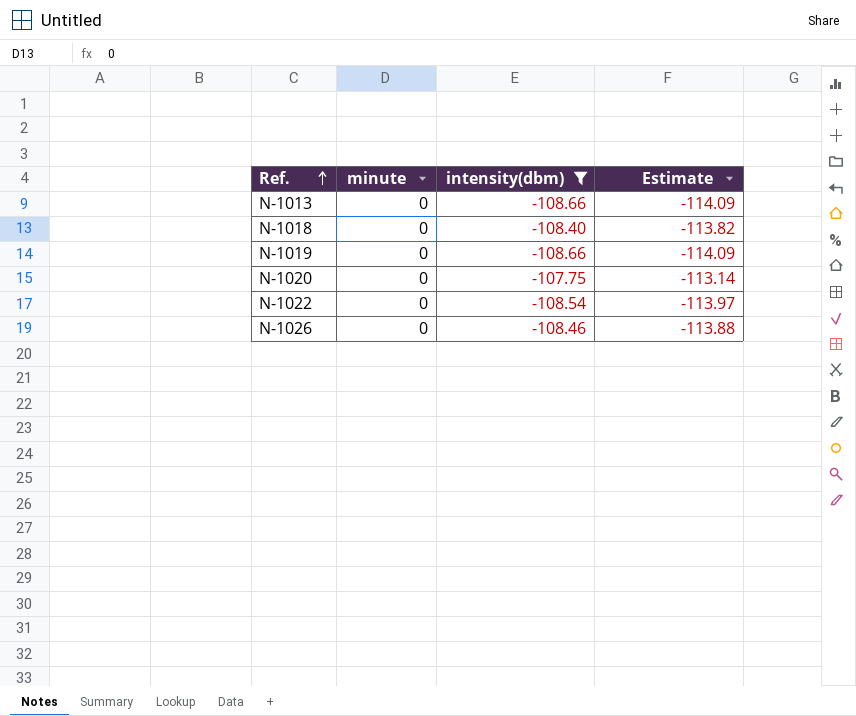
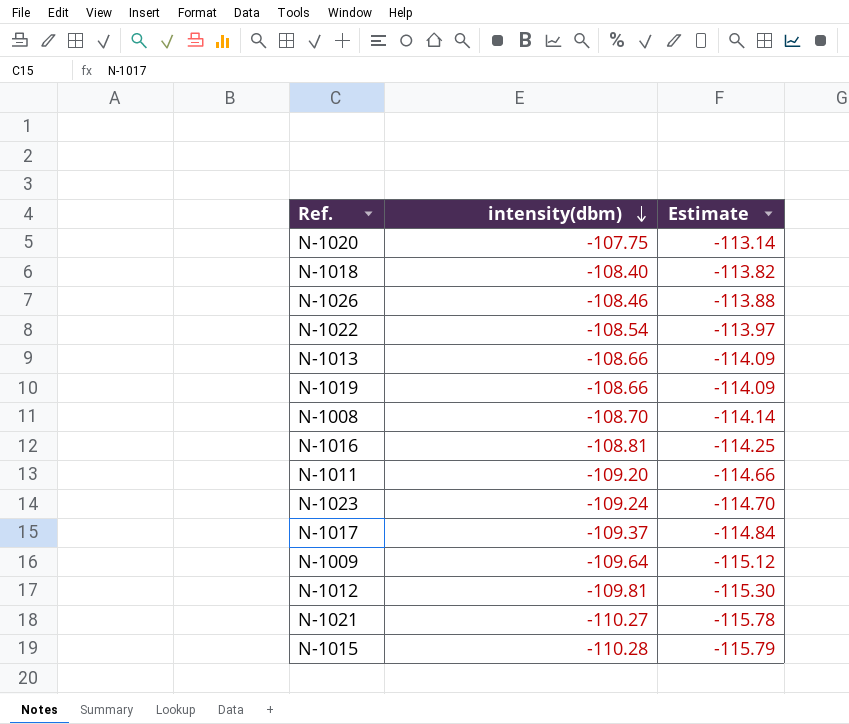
filter: intensity(dbm) >= -108.66 -> none
row order: Ref. ascending -> intensity(dbm) descending
column minute | position: 2 -> none

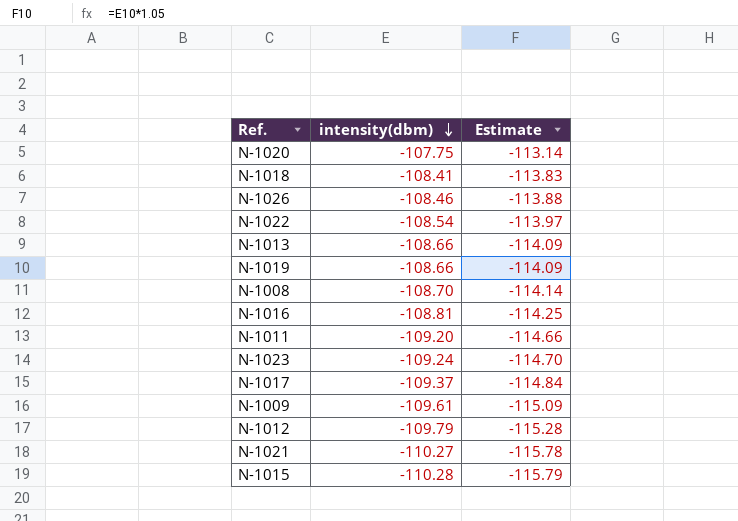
N-1018 | intensity(dbm): -108.40 -> -108.41
N-1018 | Estimate: -113.82 -> -113.83
N-1009 | intensity(dbm): -109.64 -> -109.61
N-1009 | Estimate: -115.12 -> -115.09
N-1012 | intensity(dbm): -109.81 -> -109.79
N-1012 | Estimate: -115.30 -> -115.28

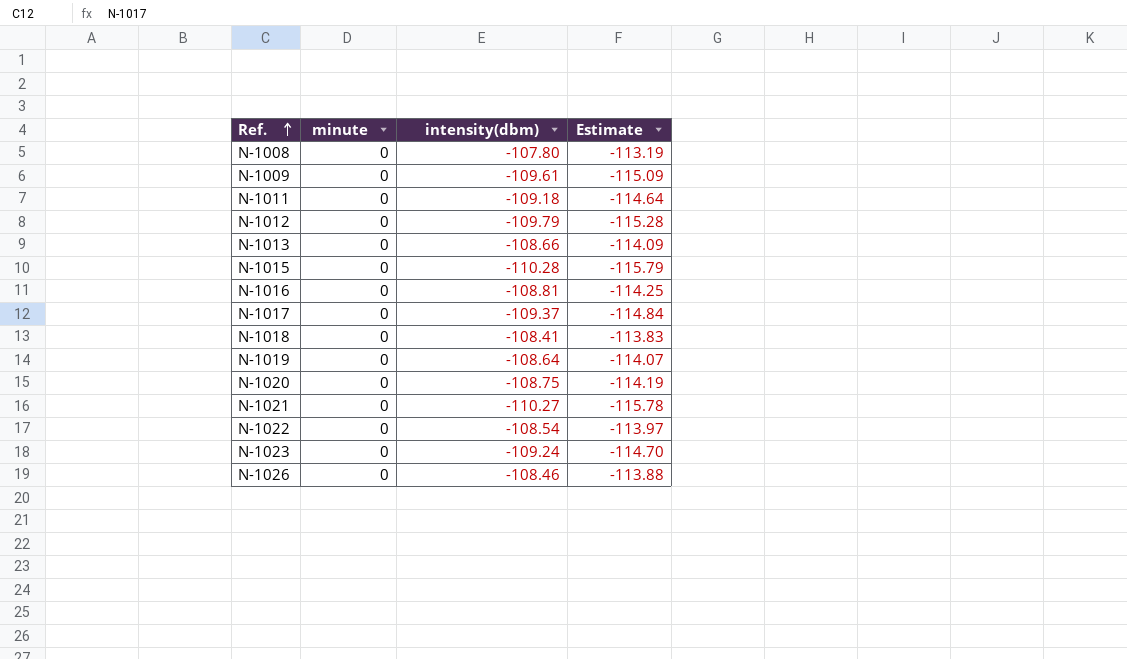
row order: intensity(dbm) descending -> Ref. ascending
column minute | position: none -> 2
N-1008 | intensity(dbm): -108.70 -> -107.80
N-1008 | Estimate: -114.14 -> -113.19
N-1011 | intensity(dbm): -109.20 -> -109.18
N-1011 | Estimate: -114.66 -> -114.64
N-1019 | intensity(dbm): -108.66 -> -108.64
N-1019 | Estimate: -114.09 -> -114.07
N-1020 | intensity(dbm): -107.75 -> -108.75
N-1020 | Estimate: -113.14 -> -114.19

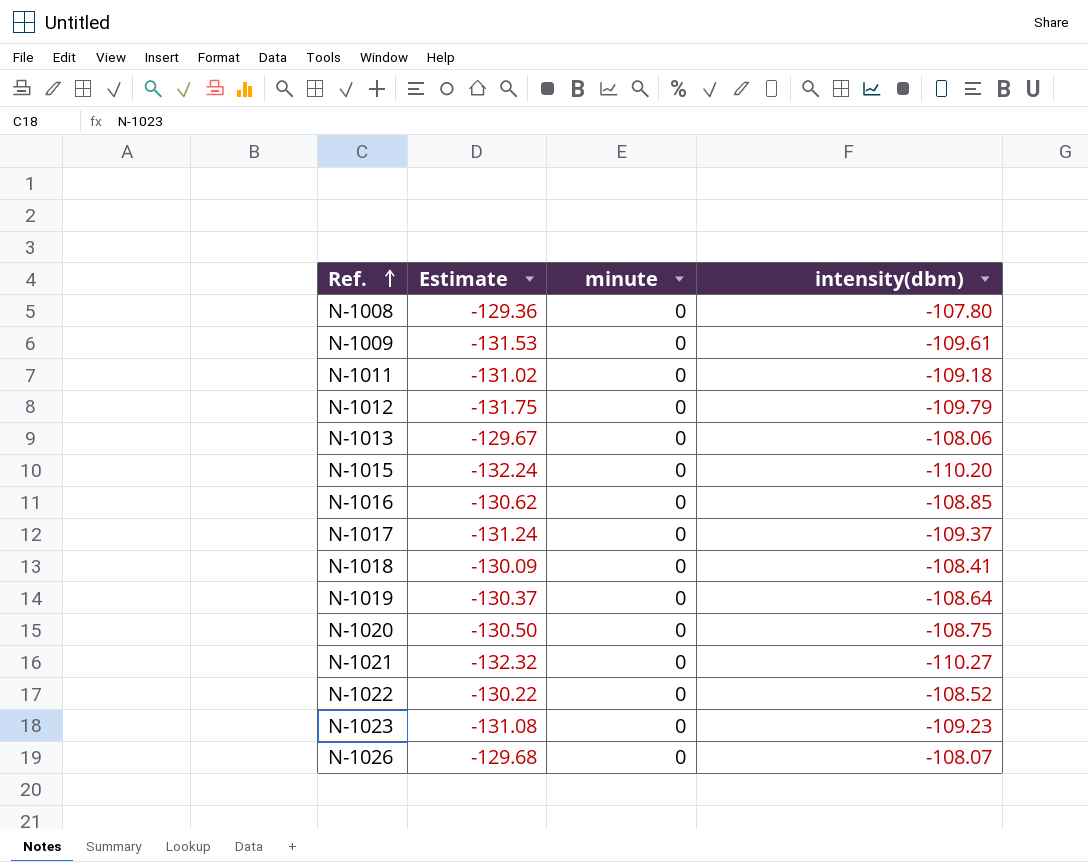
column Estimate | formula: [intensity(dbm)] * 1.05 -> [intensity(dbm)] * 1.2
column Estimate | position: 4 -> 2
N-1013 | intensity(dbm): -108.66 -> -108.06
N-1015 | intensity(dbm): -110.28 -> -110.20
N-1016 | intensity(dbm): -108.81 -> -108.85
N-1022 | intensity(dbm): -108.54 -> -108.52
N-1023 | intensity(dbm): -109.24 -> -109.23
N-1026 | intensity(dbm): -108.46 -> -108.07

